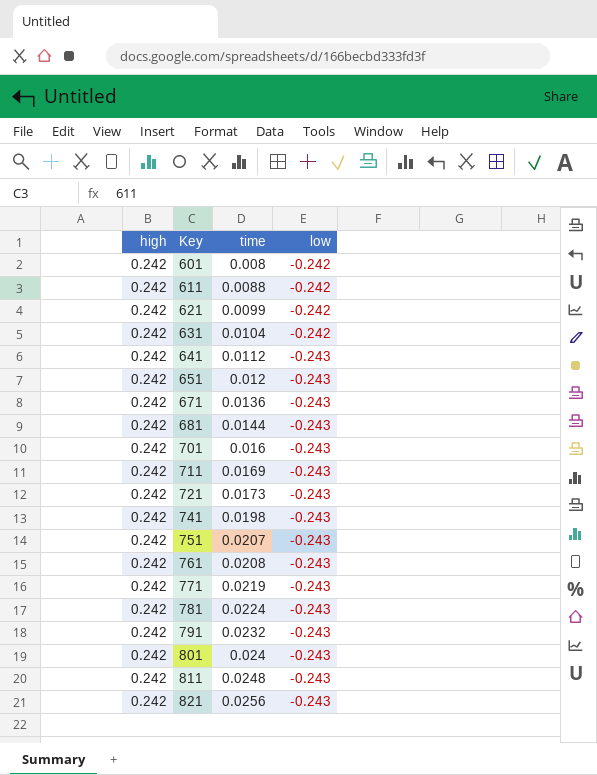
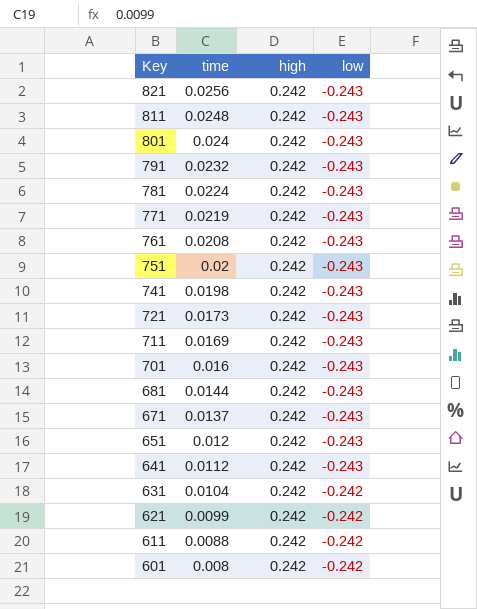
row order: Key ascending -> Key descending
column high | position: 1 -> 3
751 | time: 0.0207 -> 0.02
671 | time: 0.0136 -> 0.0137

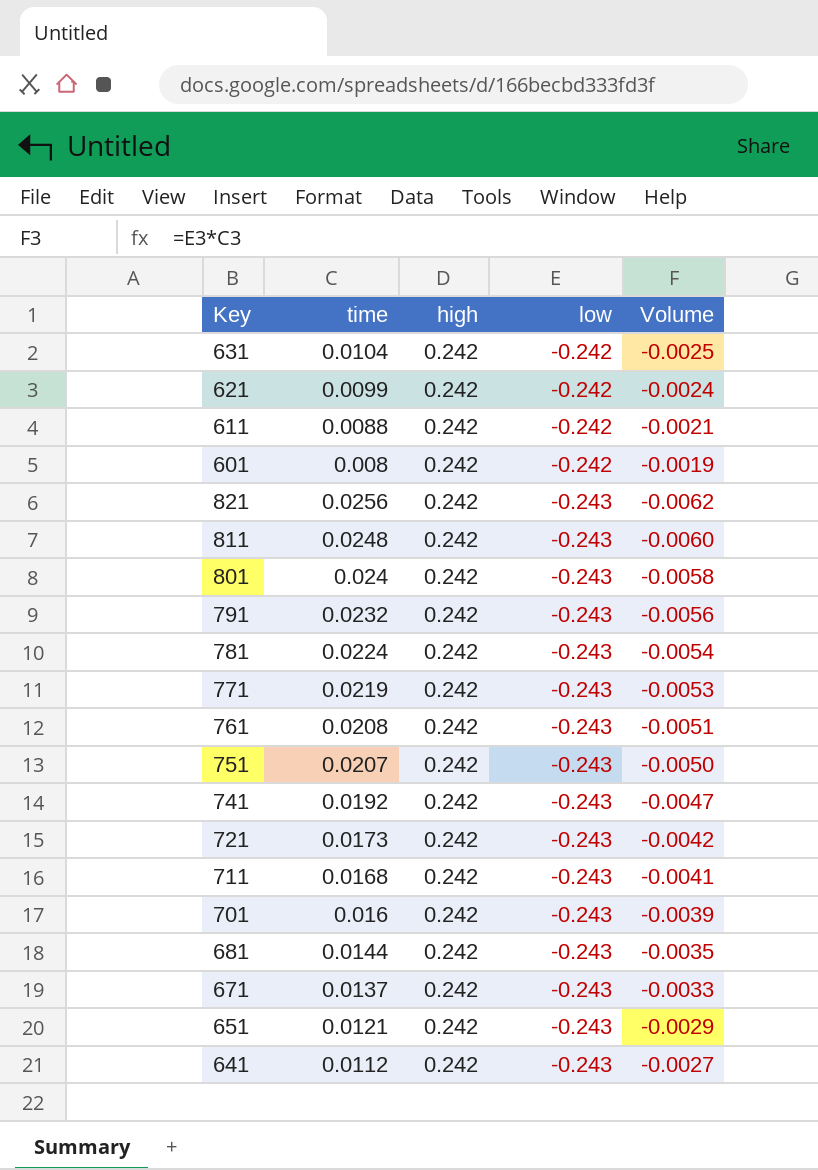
row order: Key descending -> low descending
column Volume | formula: none -> [time] * [low]
751 | time: 0.02 -> 0.0207
741 | time: 0.0198 -> 0.0192
711 | time: 0.0169 -> 0.0168
651 | time: 0.012 -> 0.0121

